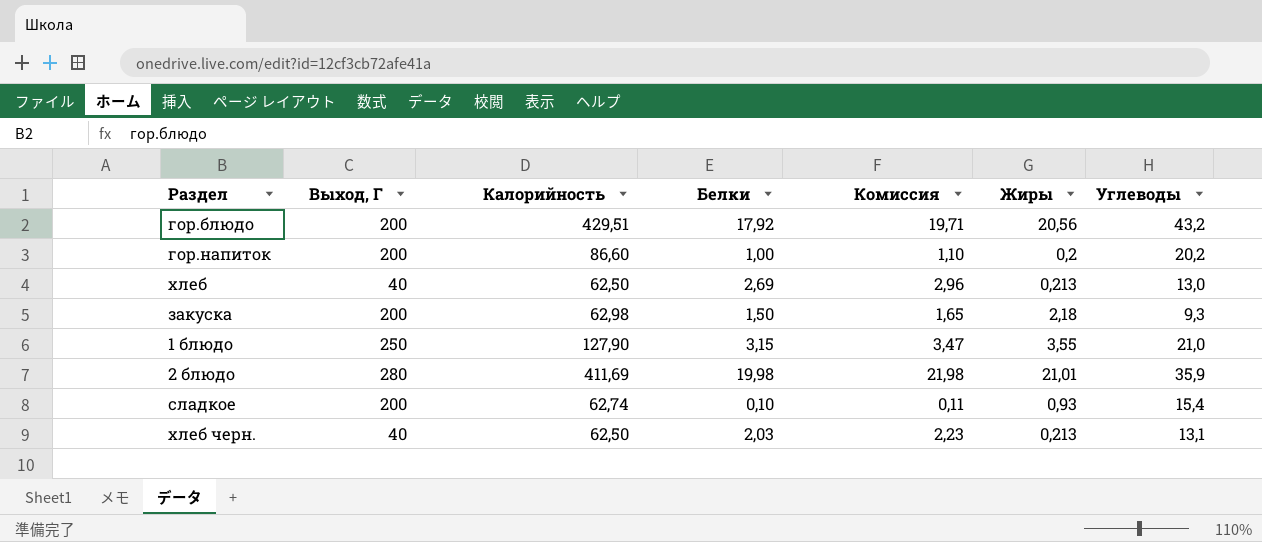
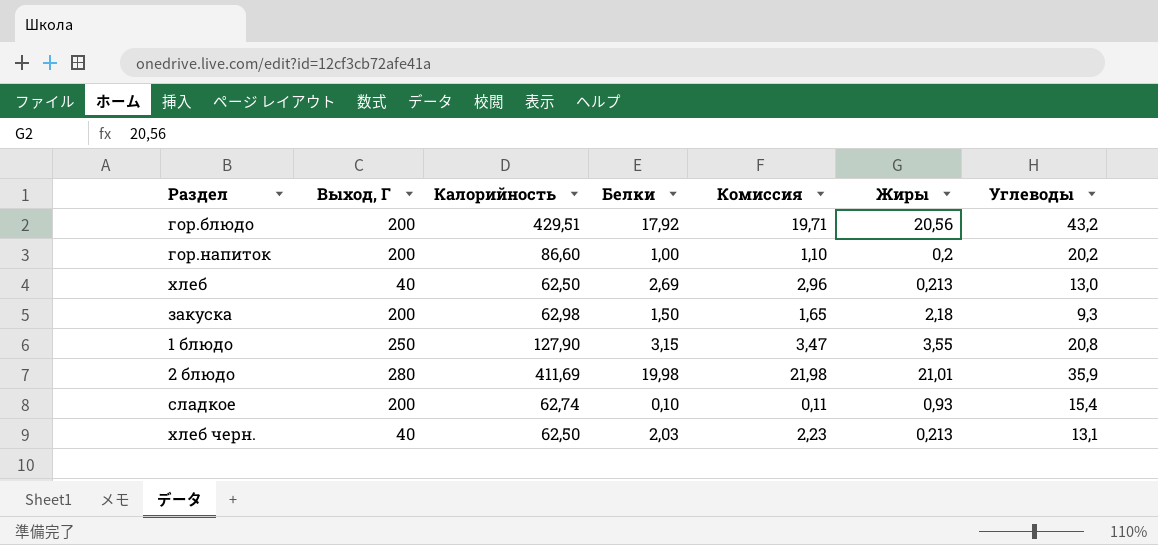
1 блюдо | Углеводы: 21,0 -> 20,8

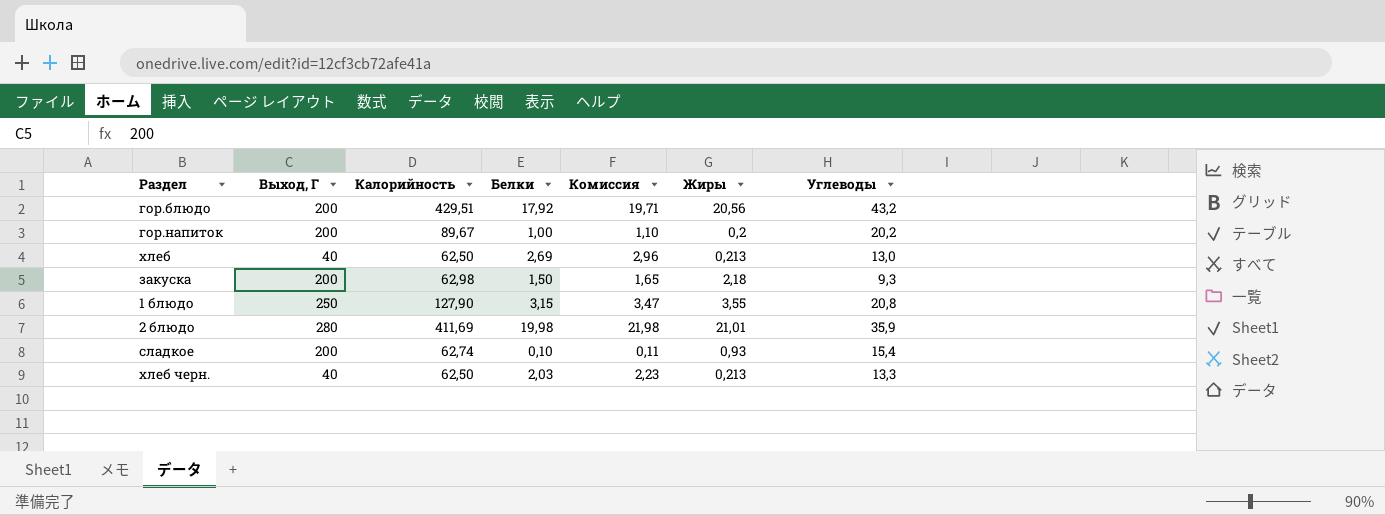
гор.напиток | Калорийность: 86,60 -> 89,67
хлеб черн. | Углеводы: 13,1 -> 13,3

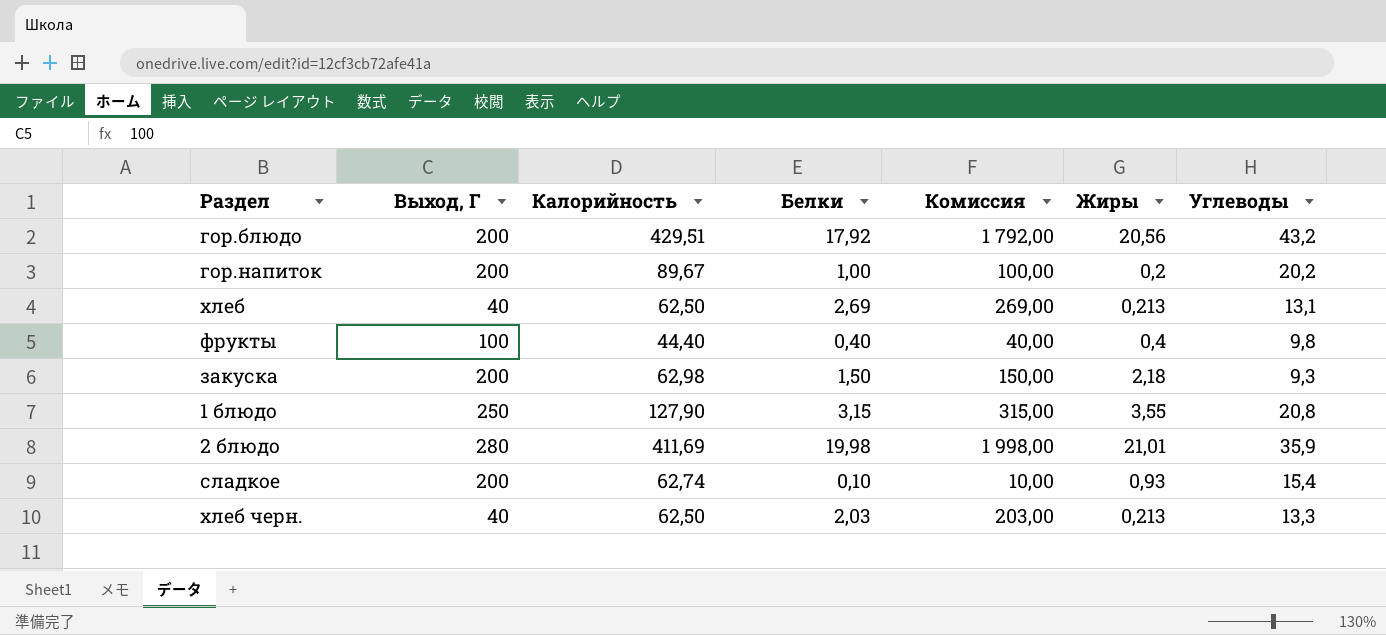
column Комиссия | formula: [Белки] * 1,1 -> [Белки] * 100
хлеб | Углеводы: 13,0 -> 13,1
row фрукты: none -> 100 | 44,40 | 0,40 | 40,00 | 0,4 | 9,8

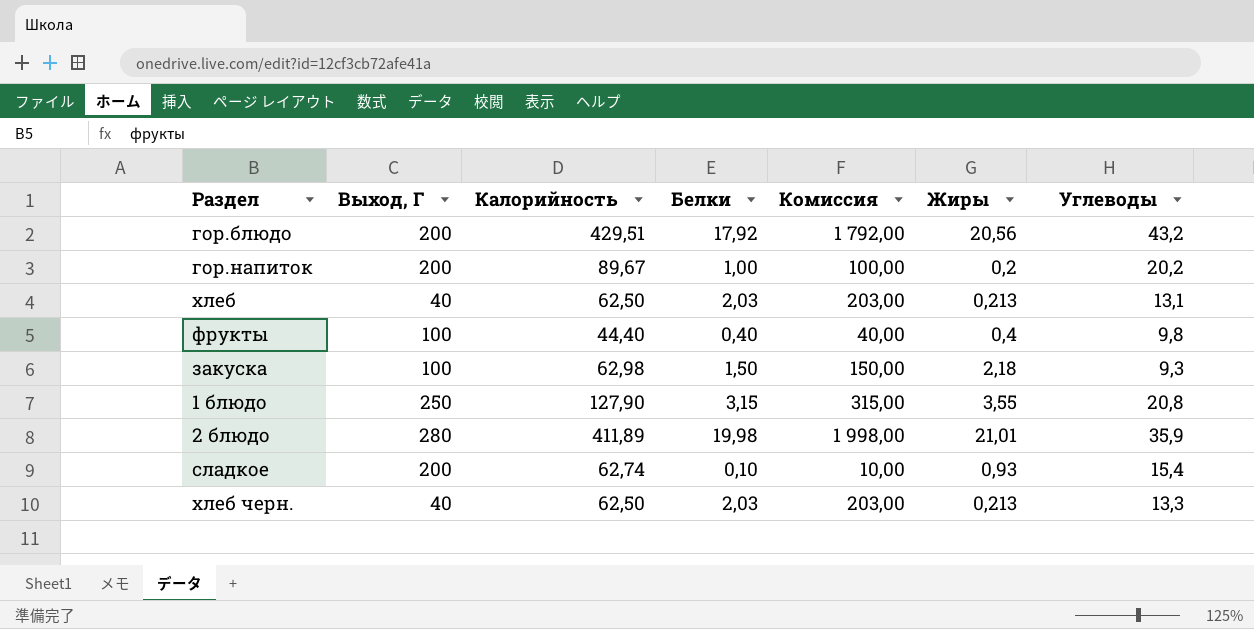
хлеб | Белки: 2,69 -> 2,03
хлеб | Комиссия: 269,00 -> 203,00
закуска | Выход, Г: 200 -> 100
2 блюдо | Калорийность: 411,69 -> 411,89

